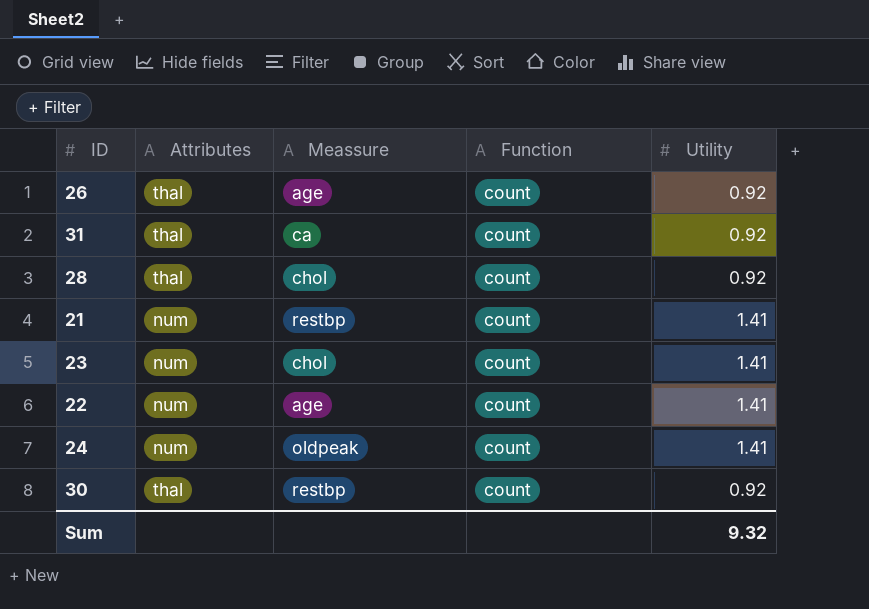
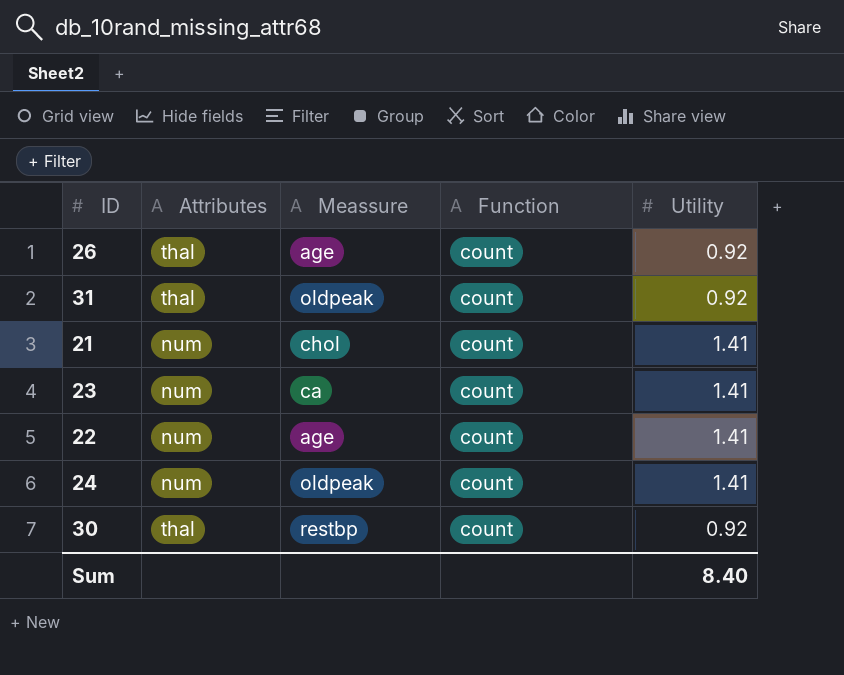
row 28: thal | chol | count | 0.92 -> none
31 | Meassure: ca -> oldpeak
21 | Meassure: restbp -> chol
23 | Meassure: chol -> ca
Sum | Utility: 9.32 -> 8.40

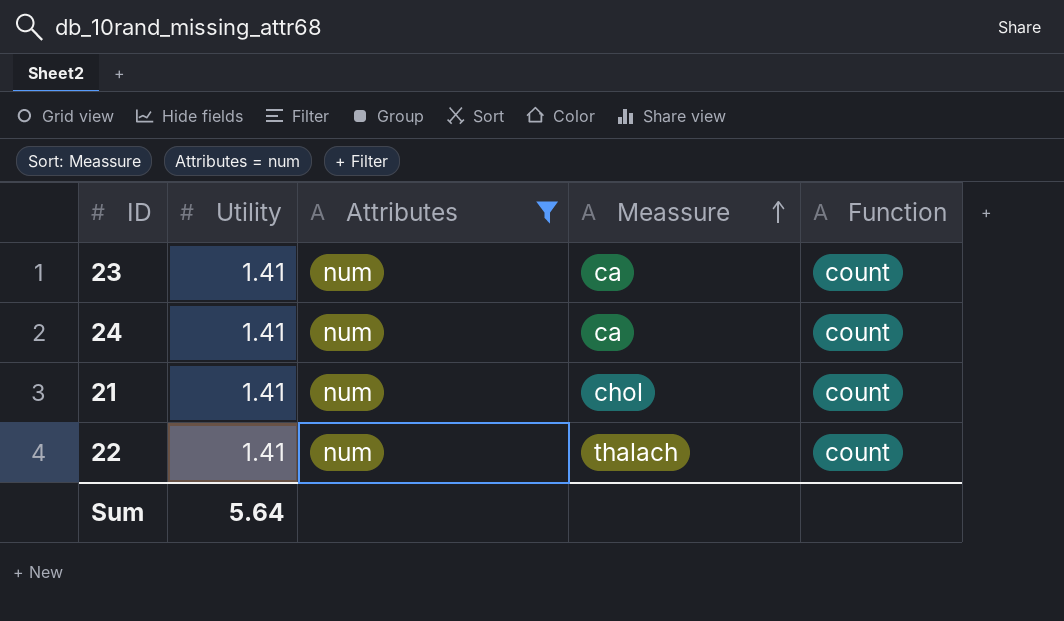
filter: none -> Attributes = num
row order: none -> Meassure ascending
column Utility | position: 5 -> 2
24 | Meassure: oldpeak -> ca
22 | Meassure: age -> thalach
Sum | Utility: 8.40 -> 5.64

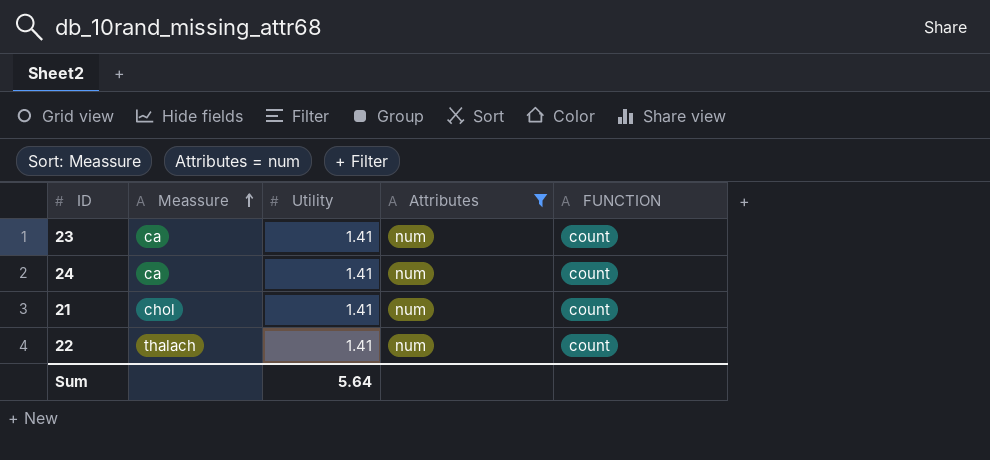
column Meassure | position: 4 -> 2
column name: Function -> FUNCTION

